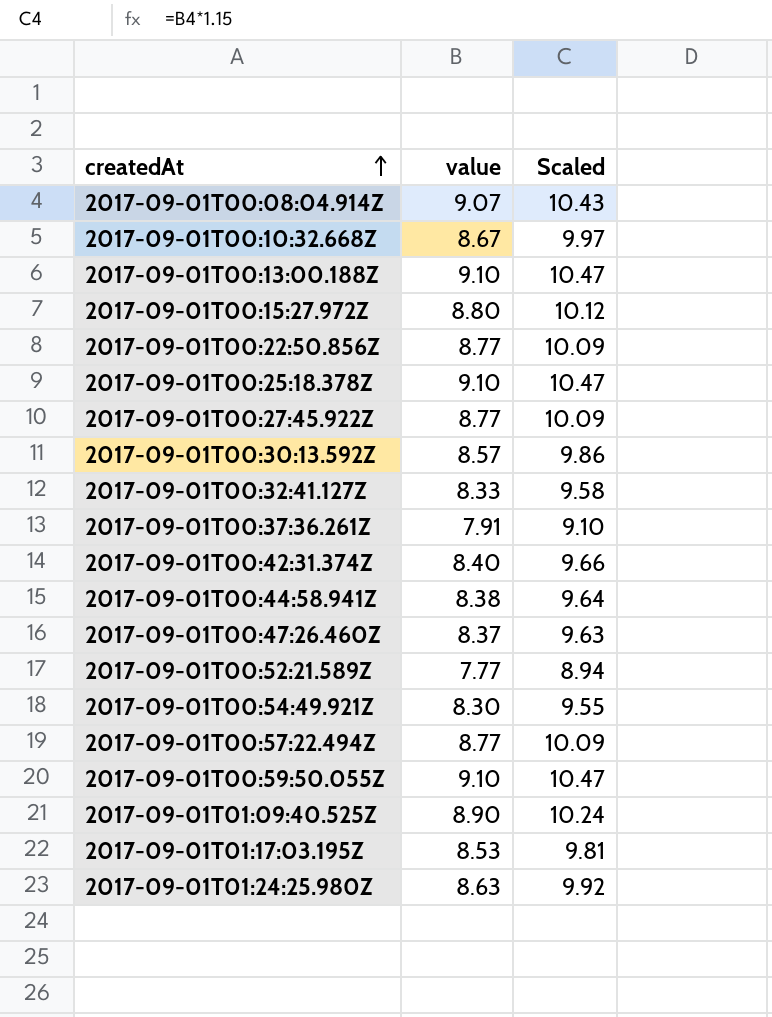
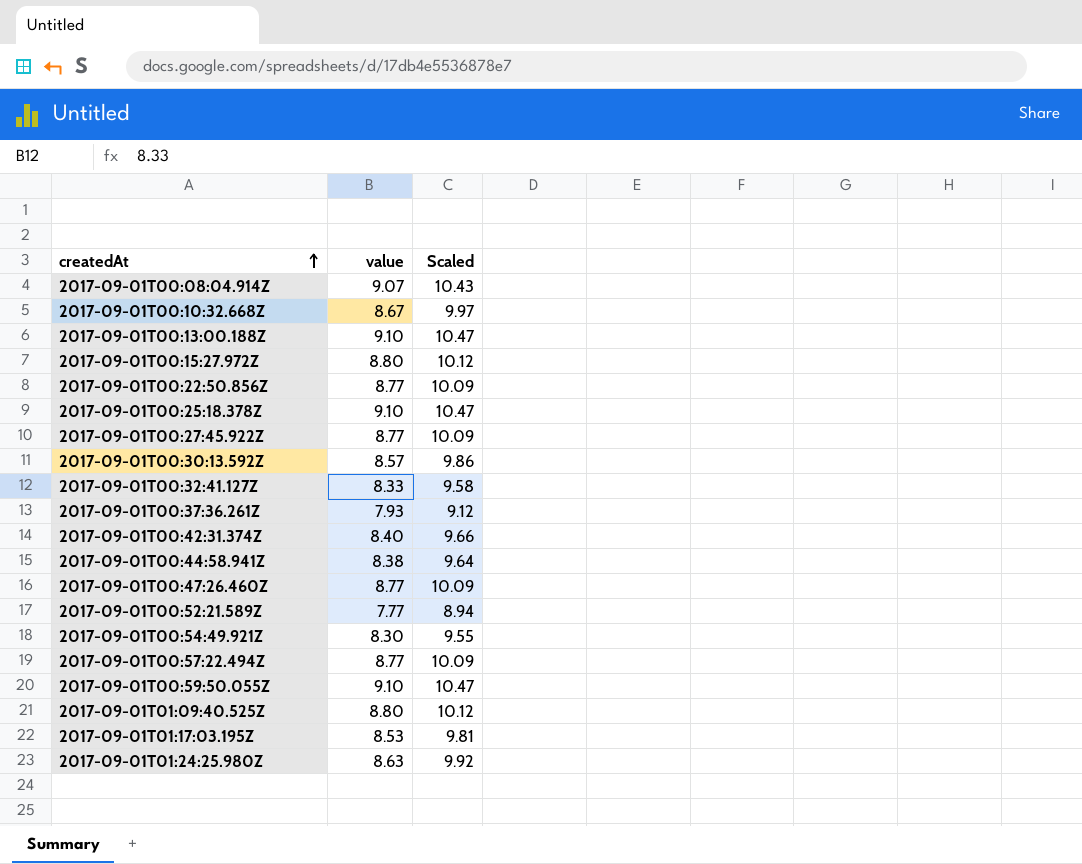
2017-09-01T00:37:36.261Z | value: 7.91 -> 7.93
2017-09-01T00:37:36.261Z | Scaled: 9.10 -> 9.12
2017-09-01T00:47:26.460Z | value: 8.37 -> 8.77
2017-09-01T00:47:26.460Z | Scaled: 9.63 -> 10.09
2017-09-01T01:09:40.525Z | value: 8.90 -> 8.80
2017-09-01T01:09:40.525Z | Scaled: 10.24 -> 10.12

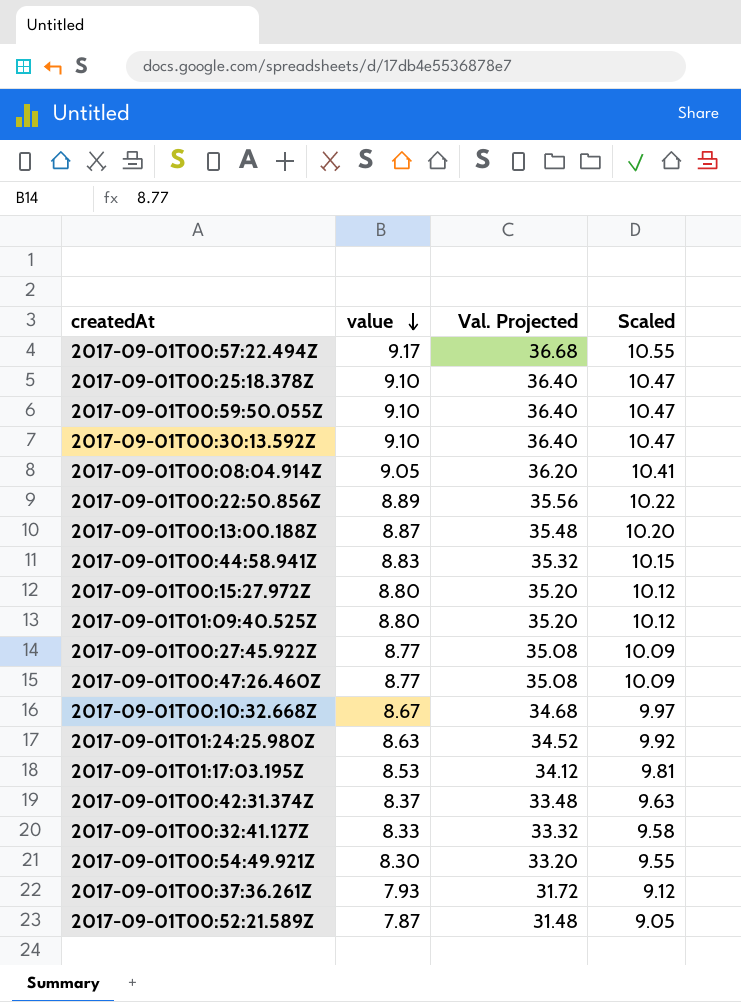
row order: createdAt ascending -> value descending
column Val. Projected | formula: none -> [value] * 4
2017-09-01T00:57:22.494Z | value: 8.77 -> 9.17
2017-09-01T00:57:22.494Z | Scaled: 10.09 -> 10.55
2017-09-01T00:30:13.592Z | value: 8.57 -> 9.10
2017-09-01T00:30:13.592Z | Scaled: 9.86 -> 10.47
2017-09-01T00:08:04.914Z | value: 9.07 -> 9.05
2017-09-01T00:08:04.914Z | Scaled: 10.43 -> 10.41
2017-09-01T00:22:50.856Z | value: 8.77 -> 8.89
2017-09-01T00:22:50.856Z | Scaled: 10.09 -> 10.22
2017-09-01T00:13:00.188Z | value: 9.10 -> 8.87
2017-09-01T00:13:00.188Z | Scaled: 10.47 -> 10.20
2017-09-01T00:44:58.941Z | value: 8.38 -> 8.83
2017-09-01T00:44:58.941Z | Scaled: 9.64 -> 10.15
2017-09-01T00:42:31.374Z | value: 8.40 -> 8.37
2017-09-01T00:42:31.374Z | Scaled: 9.66 -> 9.63
2017-09-01T00:52:21.589Z | value: 7.77 -> 7.87
2017-09-01T00:52:21.589Z | Scaled: 8.94 -> 9.05

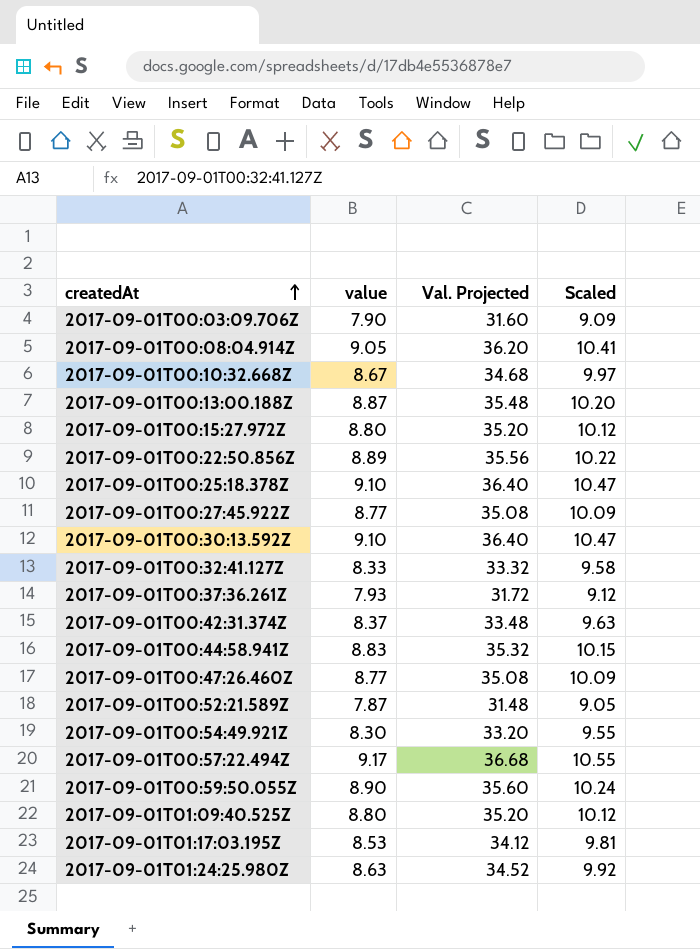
row order: value descending -> createdAt ascending
row 2017-09-01T00:03:09.706Z: none -> 7.90 | 31.60 | 9.09
2017-09-01T00:59:50.055Z | value: 9.10 -> 8.90
2017-09-01T00:59:50.055Z | Val. Projected: 36.40 -> 35.60
2017-09-01T00:59:50.055Z | Scaled: 10.47 -> 10.24

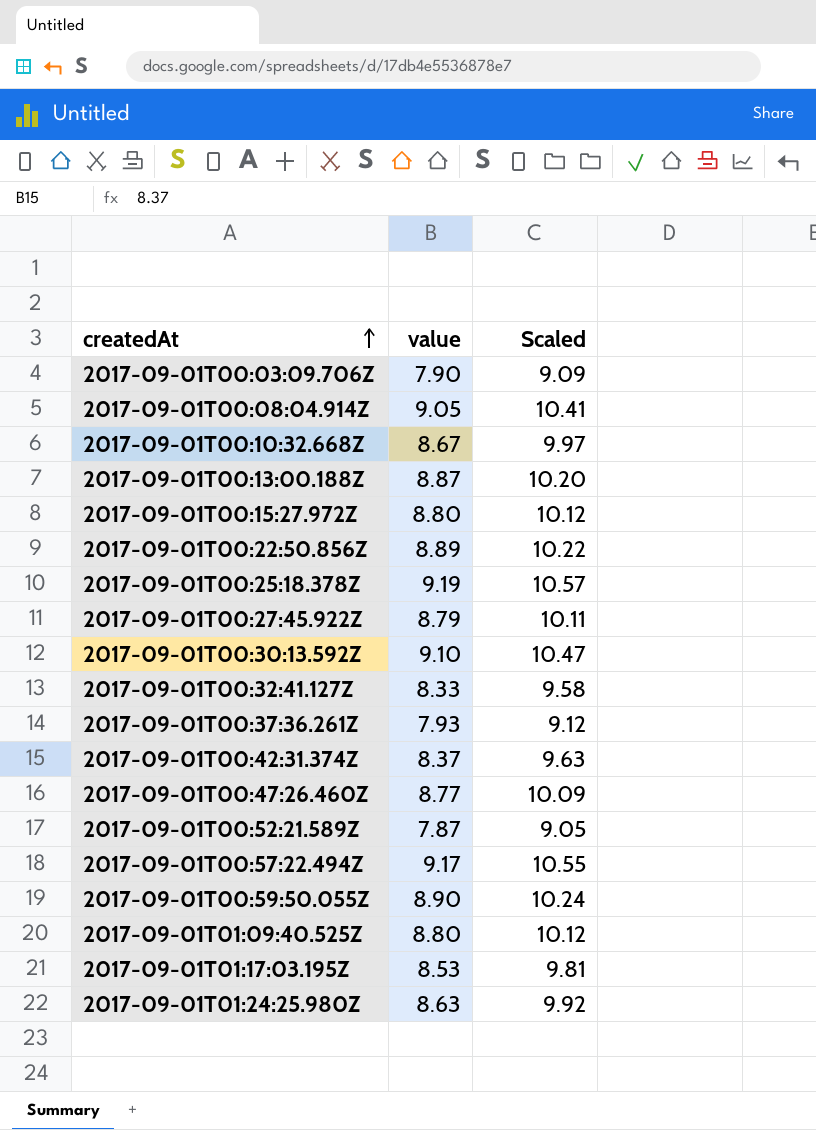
column Val. Projected | formula: [value] * 4 -> none
row 2017-09-01T00:44:58.941Z: 8.83 | 35.32 | 10.15 -> none
row 2017-09-01T00:54:49.921Z: 8.30 | 33.20 | 9.55 -> none
2017-09-01T00:25:18.378Z | value: 9.10 -> 9.19
2017-09-01T00:25:18.378Z | Scaled: 10.47 -> 10.57
2017-09-01T00:27:45.922Z | value: 8.77 -> 8.79
2017-09-01T00:27:45.922Z | Scaled: 10.09 -> 10.11

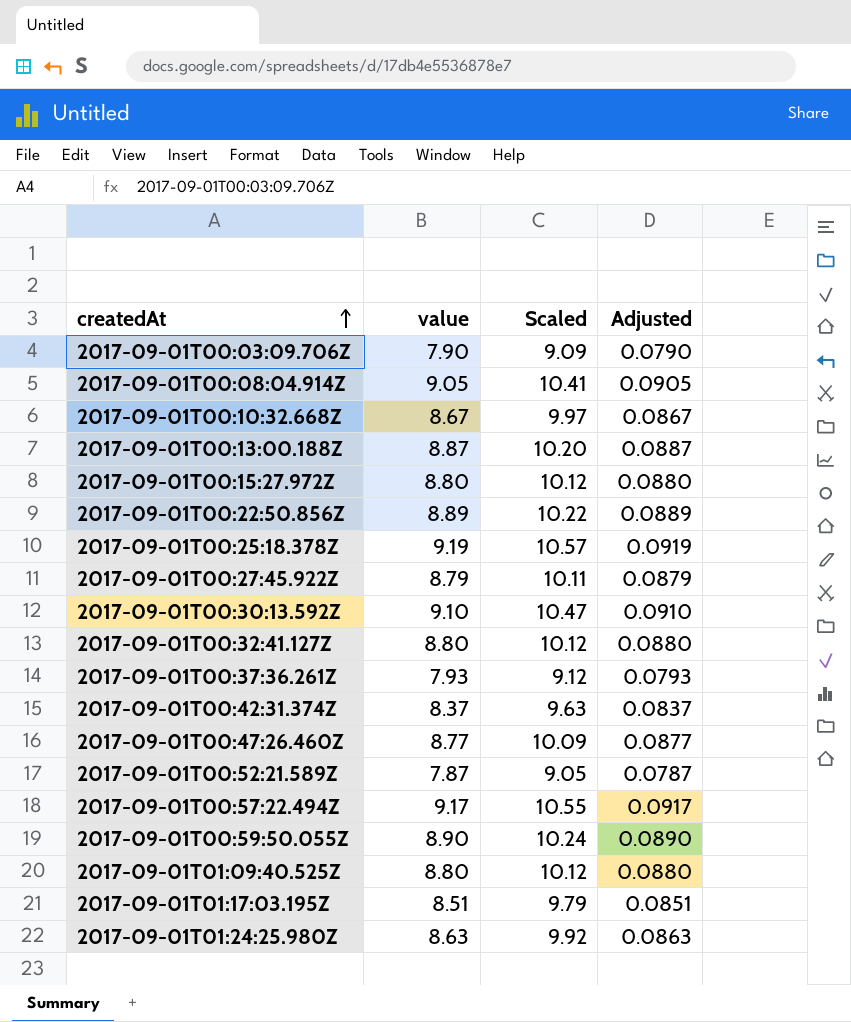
column Adjusted | formula: none -> [value] * 0.01
2017-09-01T00:32:41.127Z | value: 8.33 -> 8.80
2017-09-01T00:32:41.127Z | Scaled: 9.58 -> 10.12
2017-09-01T01:17:03.195Z | value: 8.53 -> 8.51
2017-09-01T01:17:03.195Z | Scaled: 9.81 -> 9.79

